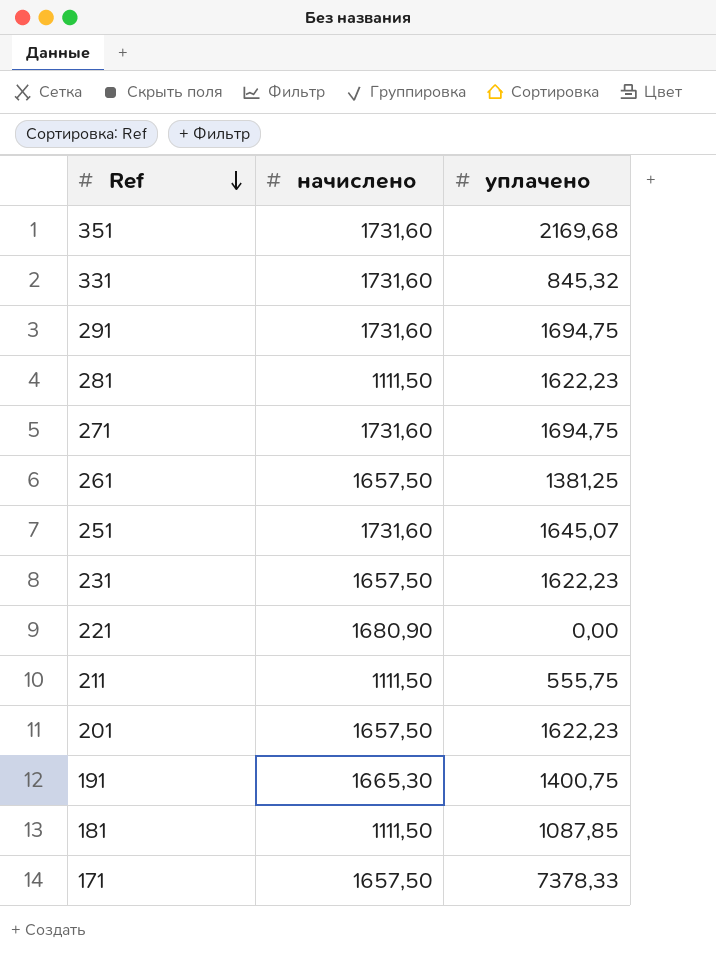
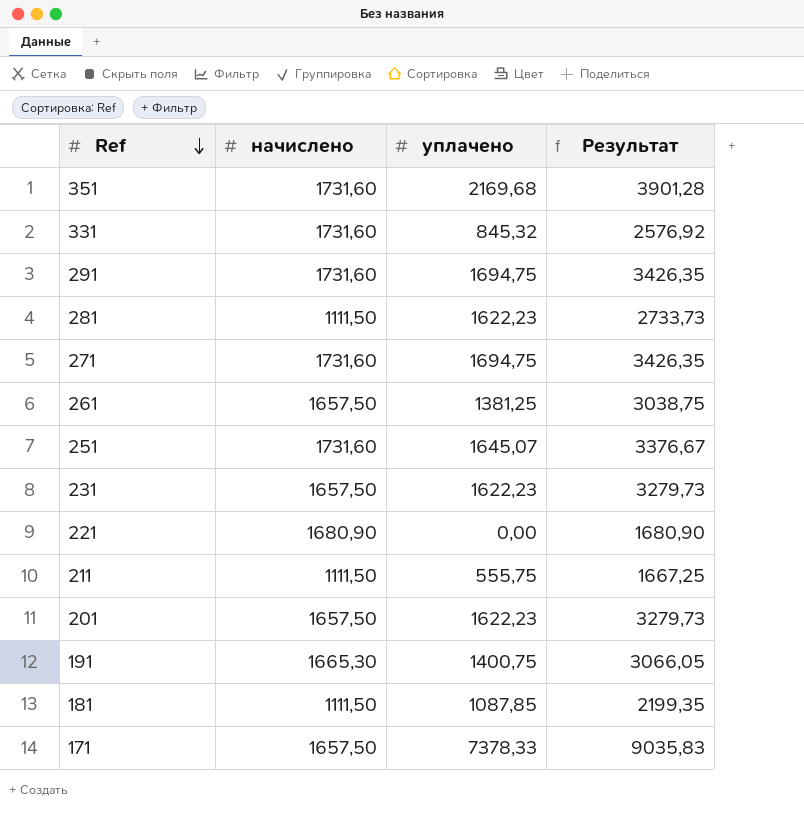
column Результат | formula: none -> [начислено] + [уплачено]

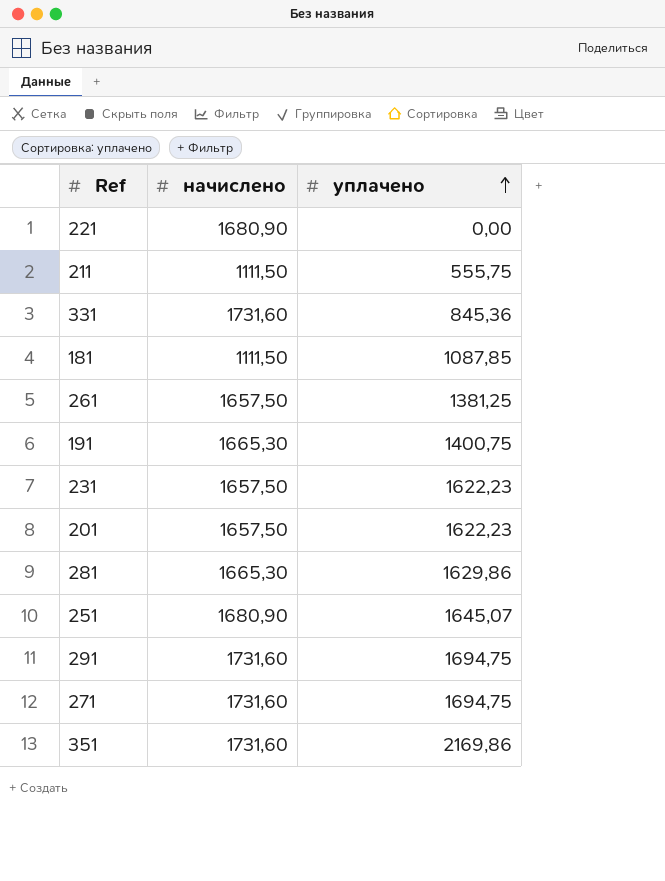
row order: Ref descending -> уплачено ascending
column Результат | formula: [начислено] + [уплачено] -> none
row 171: 1657,50 | 7378,33 | 9035,83 -> none
331 | уплачено: 845,32 -> 845,36
281 | начислено: 1111,50 -> 1665,30
281 | уплачено: 1622,23 -> 1629,86
251 | начислено: 1731,60 -> 1680,90
351 | уплачено: 2169,68 -> 2169,86

